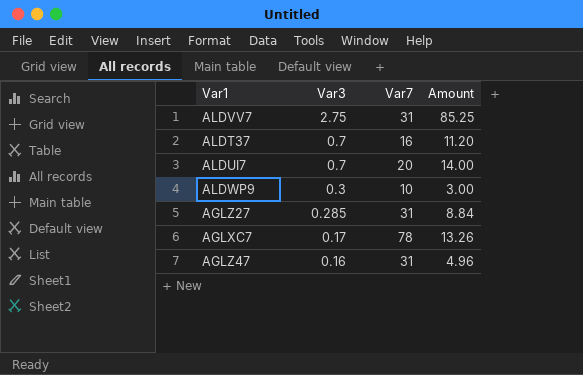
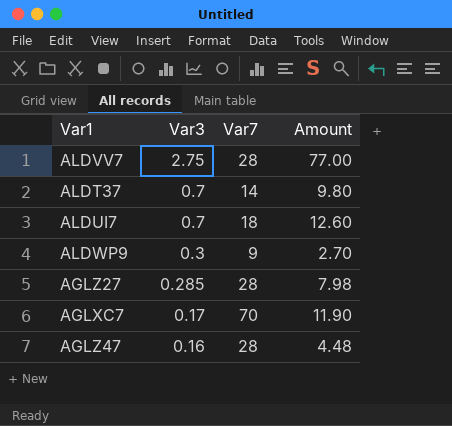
ALDVV7 | Var7: 31 -> 28
ALDVV7 | Amount: 85.25 -> 77.00
ALDT37 | Var7: 16 -> 14
ALDT37 | Amount: 11.20 -> 9.80
ALDUI7 | Var7: 20 -> 18
ALDUI7 | Amount: 14.00 -> 12.60
ALDWP9 | Var7: 10 -> 9
ALDWP9 | Amount: 3.00 -> 2.70
AGLZ27 | Var7: 31 -> 28
AGLZ27 | Amount: 8.84 -> 7.98
AGLXC7 | Var7: 78 -> 70
AGLXC7 | Amount: 13.26 -> 11.90
AGLZ47 | Var7: 31 -> 28
AGLZ47 | Amount: 4.96 -> 4.48

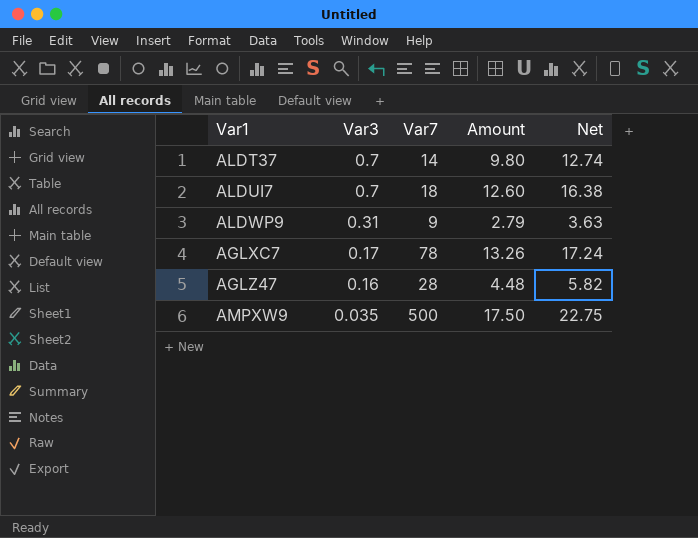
column Net | formula: none -> [Amount] * 1.3
row ALDVV7: 2.75 | 28 | 77.00 -> none
row AGLZ27: 0.285 | 28 | 7.98 -> none
ALDWP9 | Var3: 0.3 -> 0.31
ALDWP9 | Amount: 2.70 -> 2.79
AGLXC7 | Var7: 70 -> 78
AGLXC7 | Amount: 11.90 -> 13.26
row AMPXW9: none -> 0.035 | 500 | 17.50 | 22.75

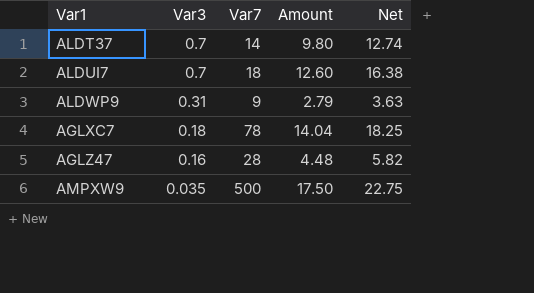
AGLXC7 | Var3: 0.17 -> 0.18
AGLXC7 | Amount: 13.26 -> 14.04
AGLXC7 | Net: 17.24 -> 18.25

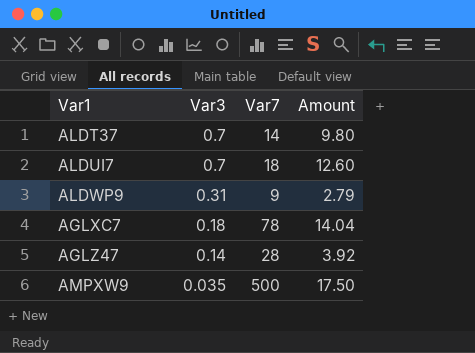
column Net | formula: [Amount] * 1.3 -> none
AGLZ47 | Var3: 0.16 -> 0.14
AGLZ47 | Amount: 4.48 -> 3.92

